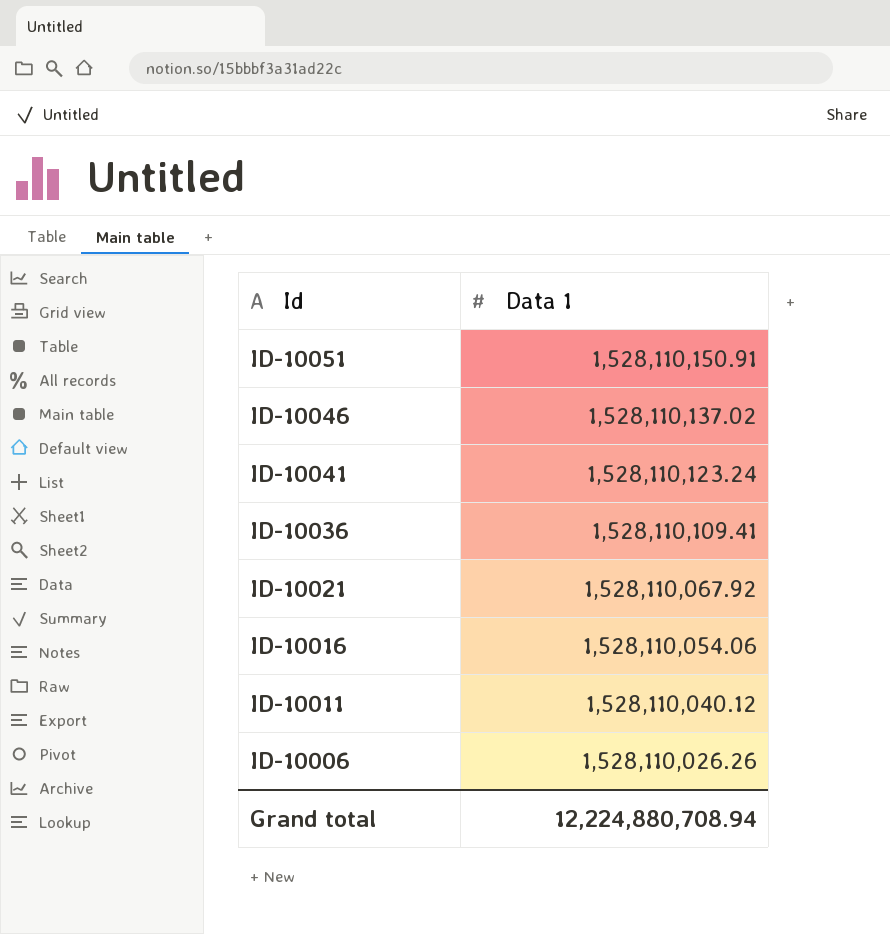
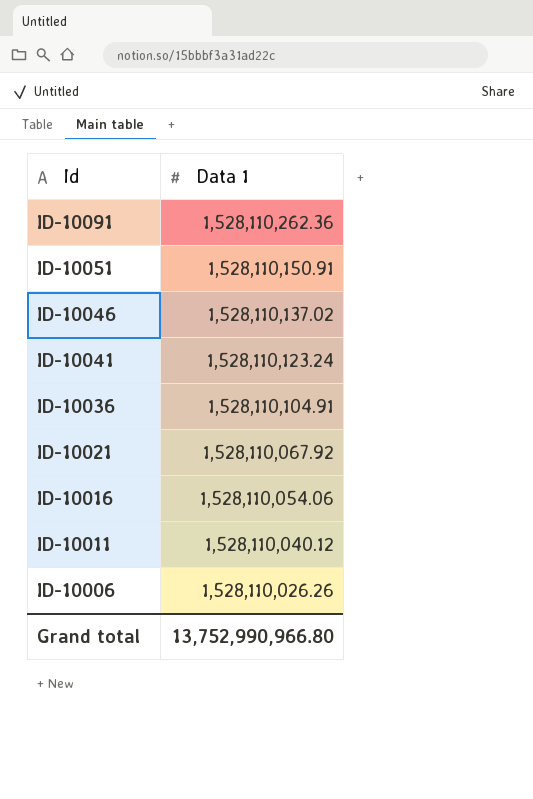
row ID-10091: none -> 1,528,110,262.36
ID-10036 | Data 1: 1,528,110,109.41 -> 1,528,110,104.91
Grand total | Data 1: 12,224,880,708.94 -> 13,752,990,966.80

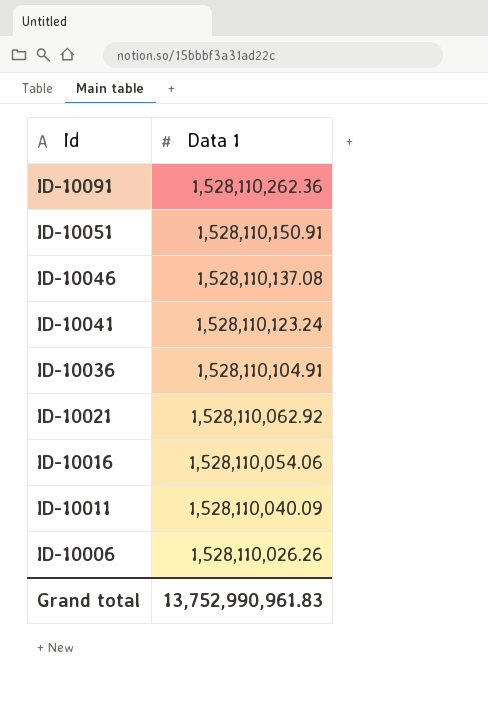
ID-10046 | Data 1: 1,528,110,137.02 -> 1,528,110,137.08
ID-10021 | Data 1: 1,528,110,067.92 -> 1,528,110,062.92
ID-10011 | Data 1: 1,528,110,040.12 -> 1,528,110,040.09
Grand total | Data 1: 13,752,990,966.80 -> 13,752,990,961.83

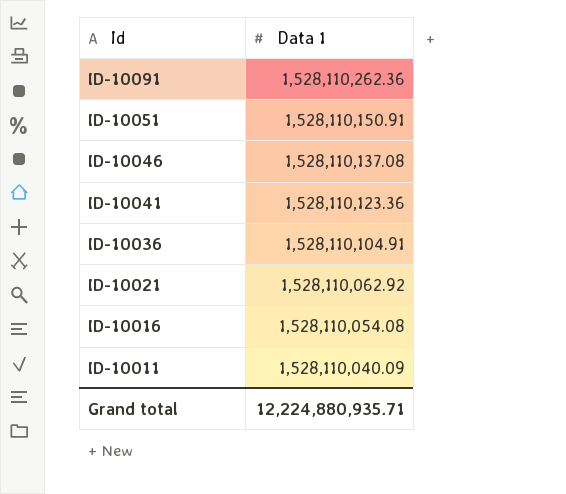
row ID-10006: 1,528,110,026.26 -> none
ID-10041 | Data 1: 1,528,110,123.24 -> 1,528,110,123.36
ID-10016 | Data 1: 1,528,110,054.06 -> 1,528,110,054.08
Grand total | Data 1: 13,752,990,961.83 -> 12,224,880,935.71

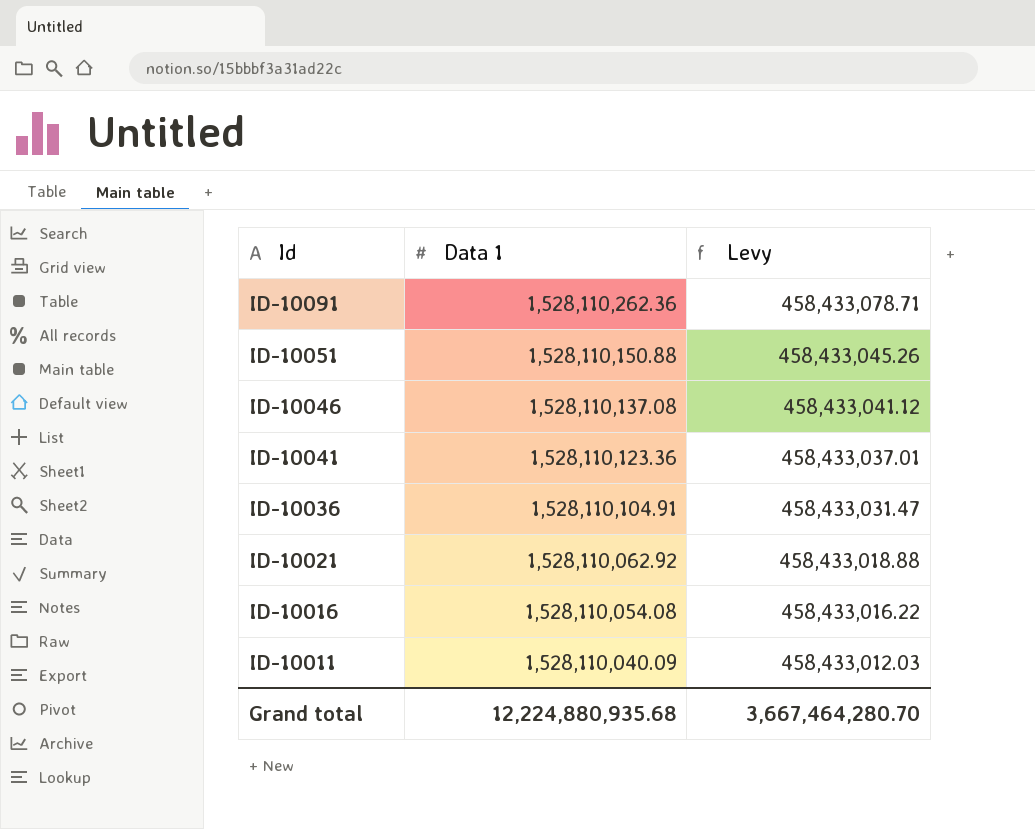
column Levy | formula: none -> [Data 1] * 0.3
ID-10051 | Data 1: 1,528,110,150.91 -> 1,528,110,150.88
Grand total | Data 1: 12,224,880,935.71 -> 12,224,880,935.68

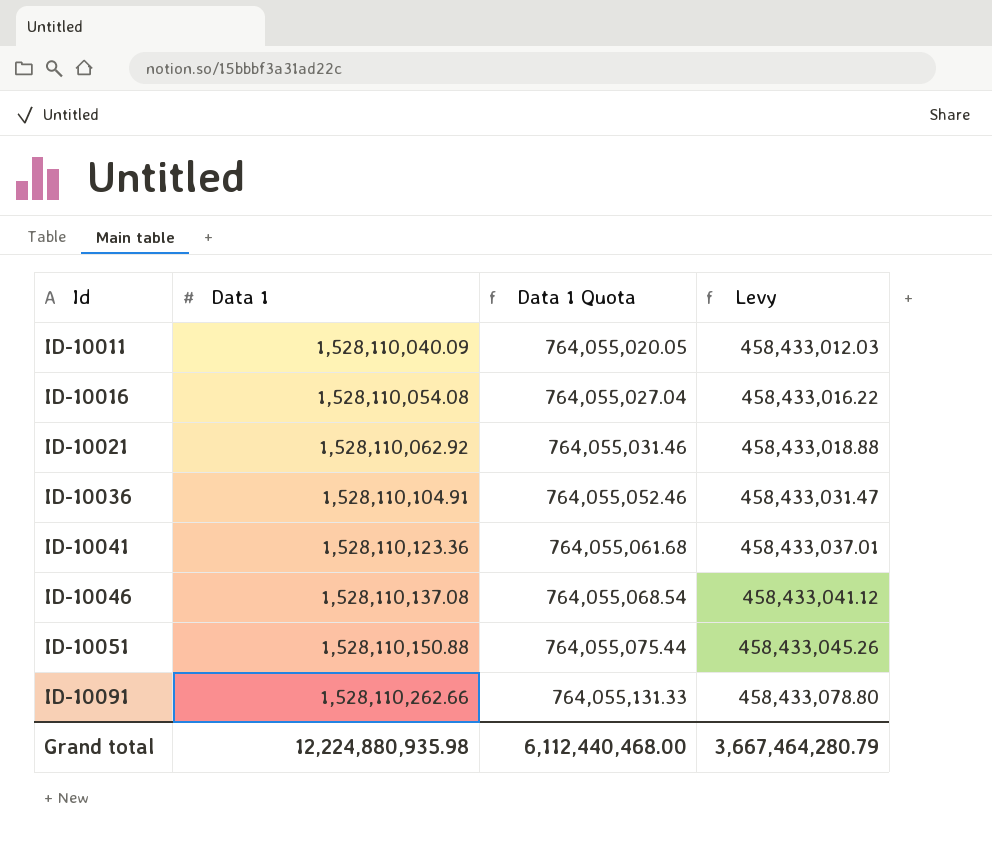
row order: Id descending -> Id ascending
column Data 1 Quota | formula: none -> [Data 1] * 0.5
ID-10091 | Data 1: 1,528,110,262.36 -> 1,528,110,262.66
ID-10091 | Levy: 458,433,078.71 -> 458,433,078.80
Grand total | Data 1: 12,224,880,935.68 -> 12,224,880,935.98
Grand total | Levy: 3,667,464,280.70 -> 3,667,464,280.79

